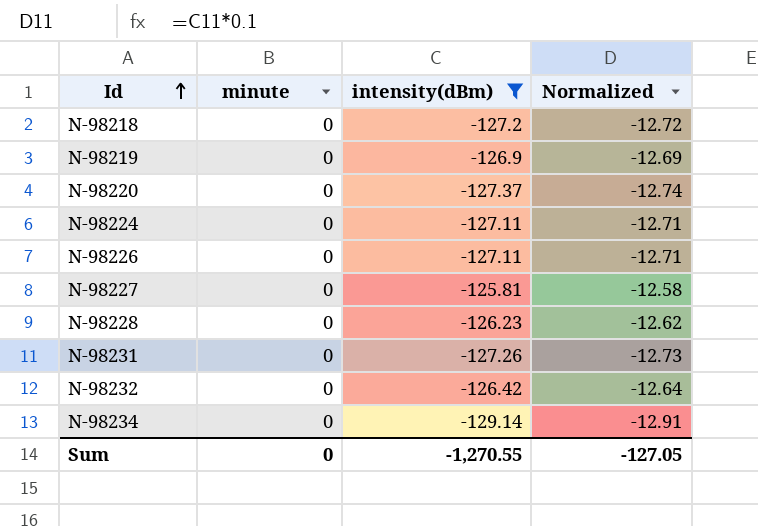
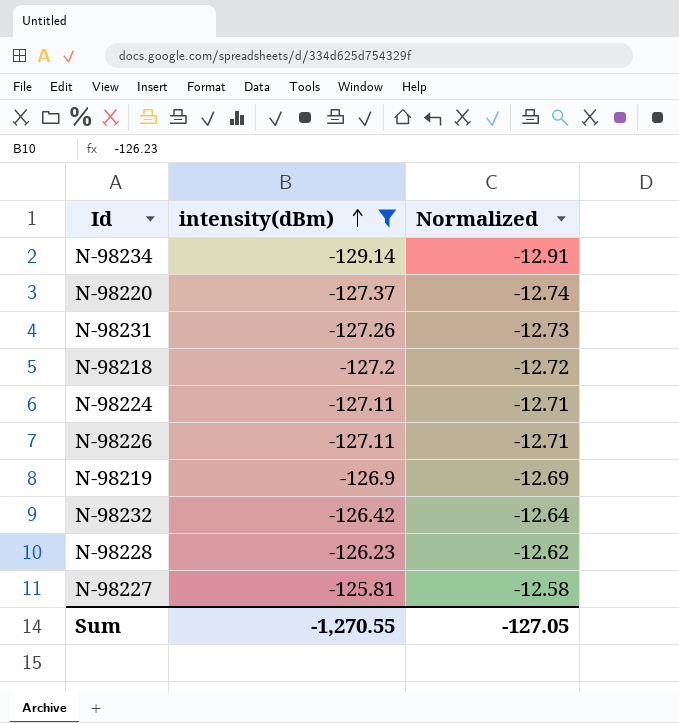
row order: Id ascending -> intensity(dBm) ascending
column minute | position: 2 -> none

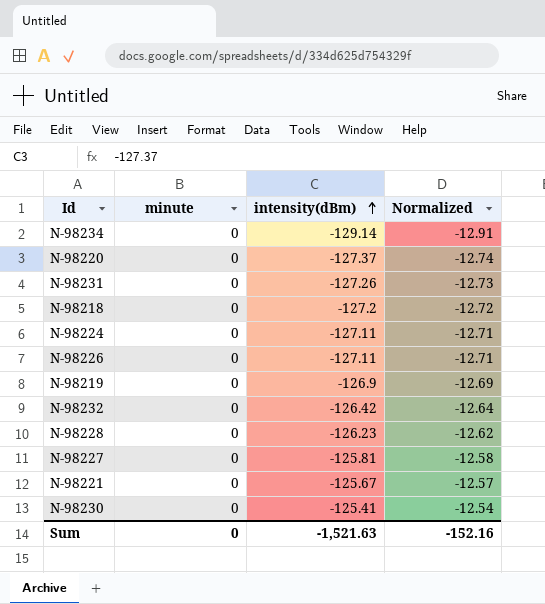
filter: intensity(dBm) <= -125.81 -> none
column minute | position: none -> 2
Sum | intensity(dBm): -1,270.55 -> -1,521.63
Sum | Normalized: -127.05 -> -152.16

